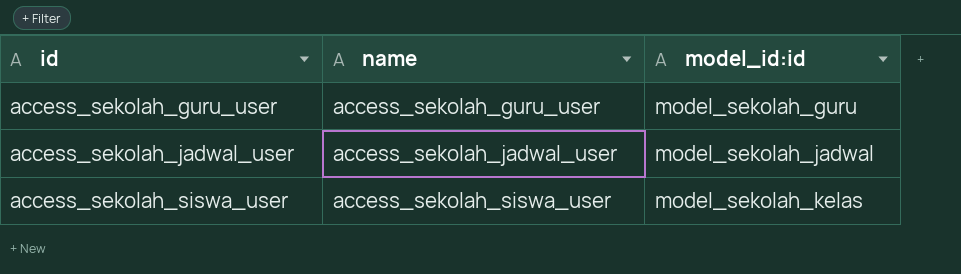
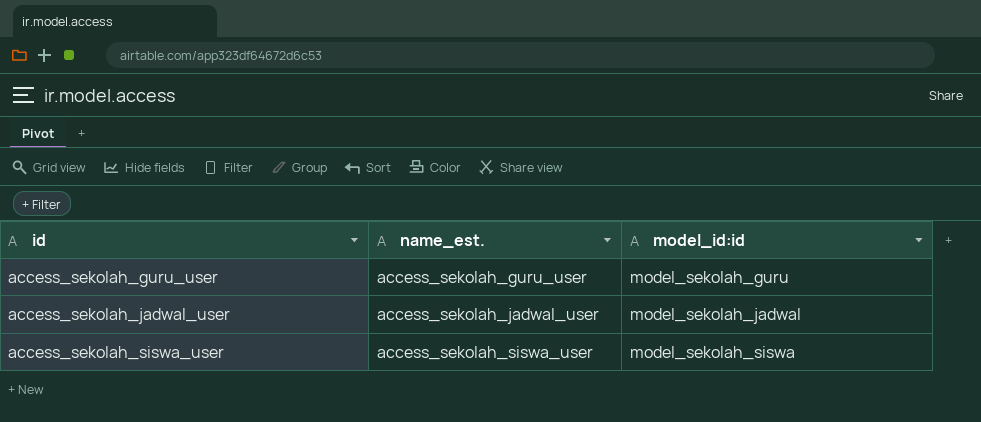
column name: name -> name_est.
access_sekolah_siswa_user | model_id:id: model_sekolah_kelas -> model_sekolah_siswa

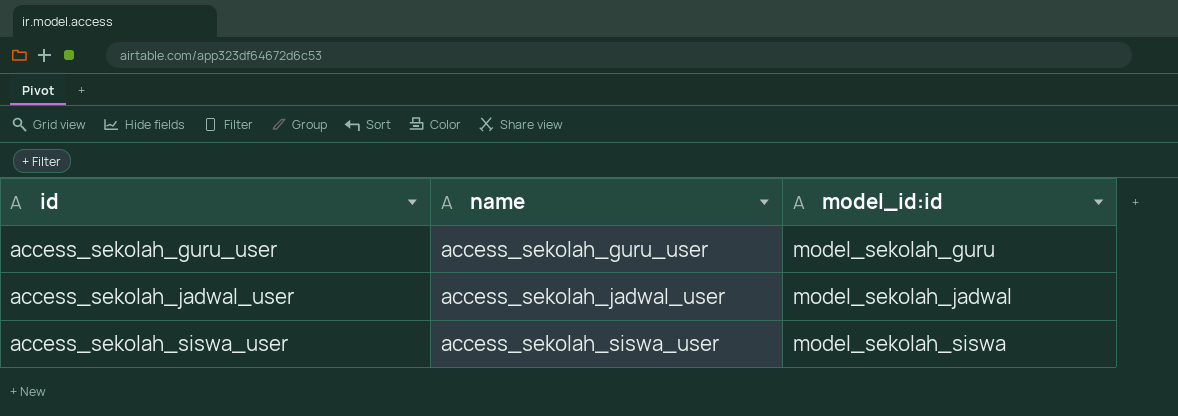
column name: name_est. -> name

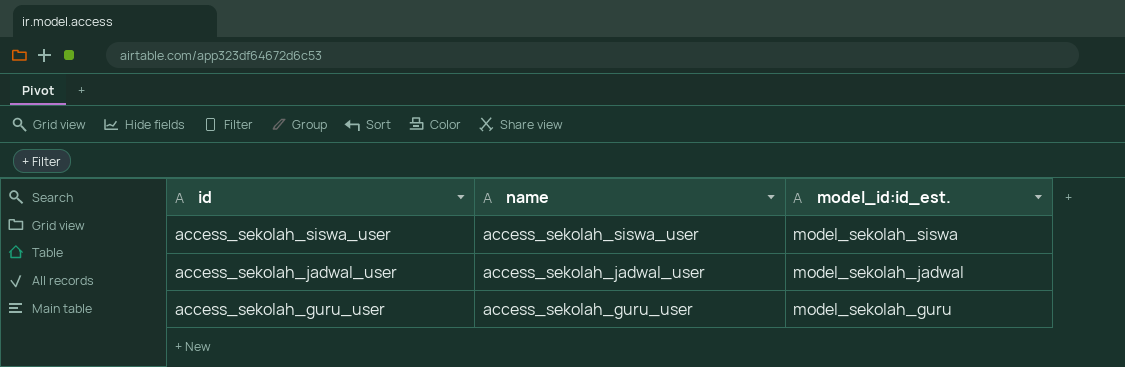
row order: id ascending -> id descending
column name: model_id:id -> model_id:id_est.

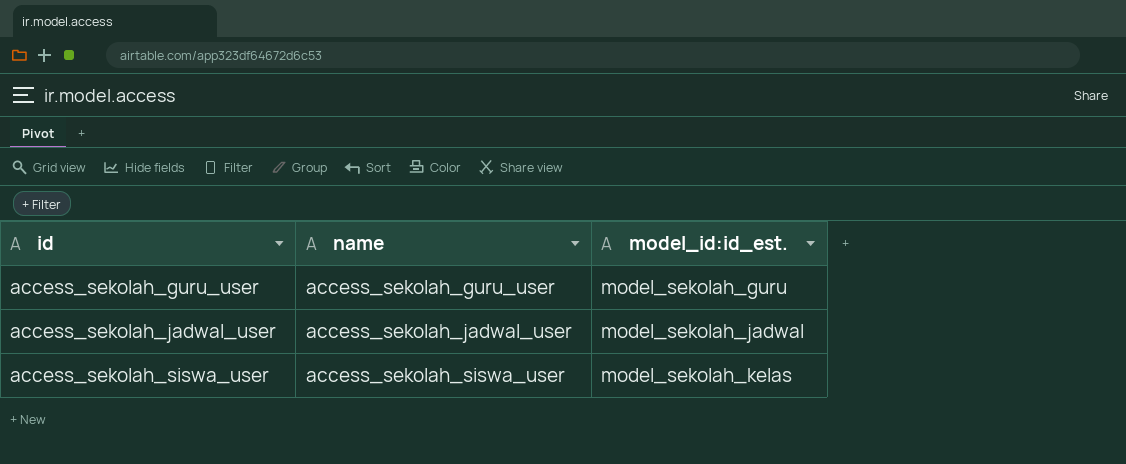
row order: id descending -> id ascending
access_sekolah_siswa_user | model_id:id_est.: model_sekolah_siswa -> model_sekolah_kelas

